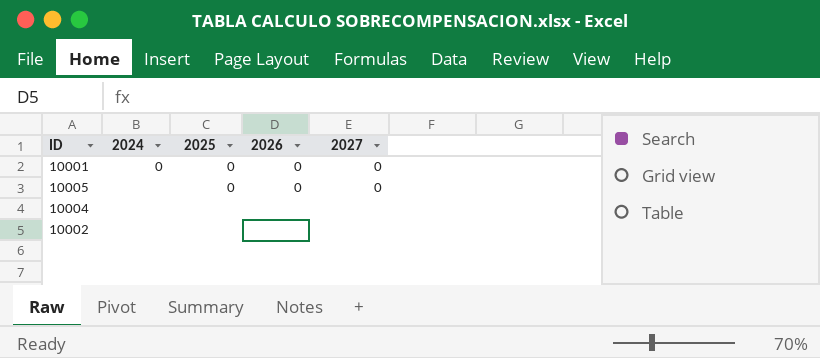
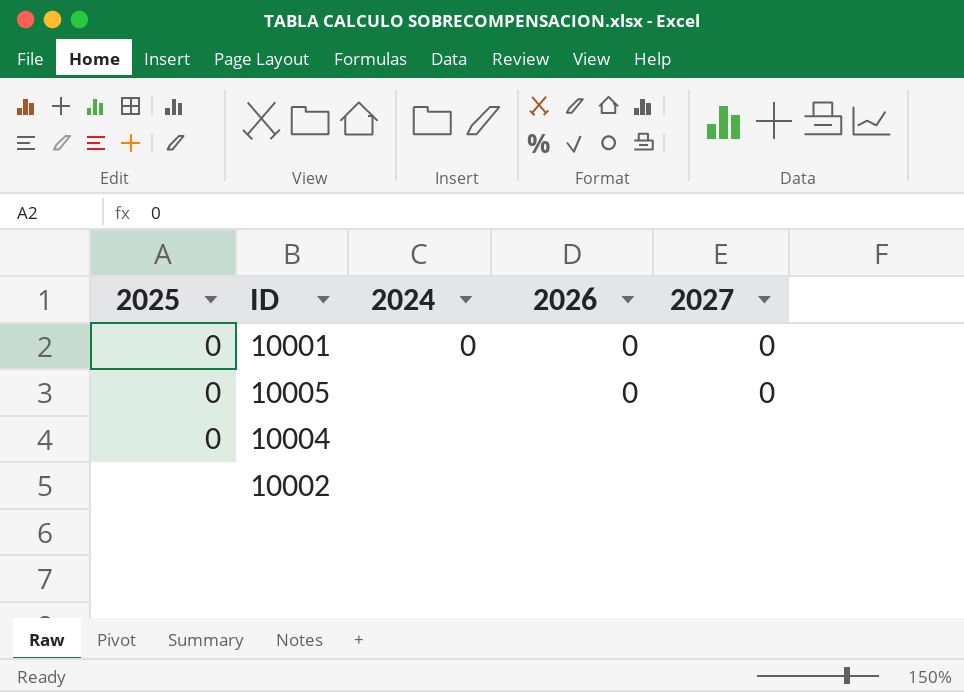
column 2025 | position: 3 -> 1
10004 | 2025: none -> 0

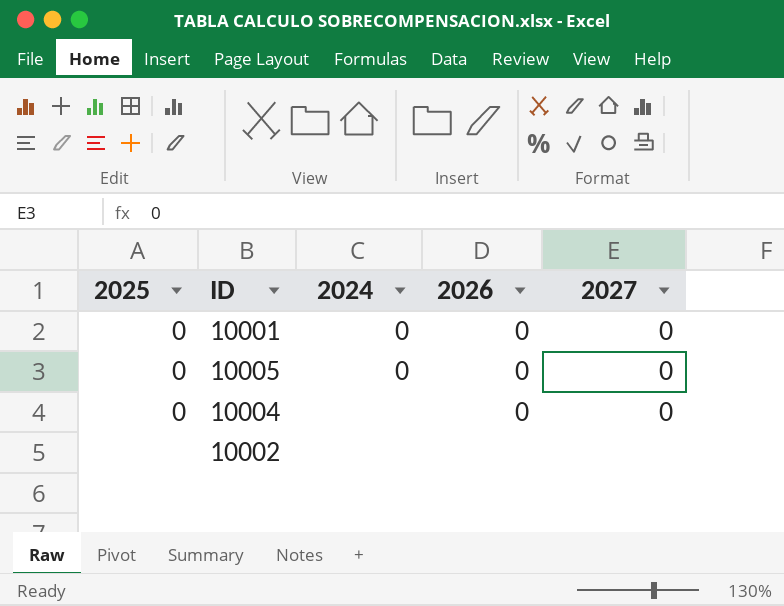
10005 | 2024: none -> 0
10004 | 2026: none -> 0
10004 | 2027: none -> 0

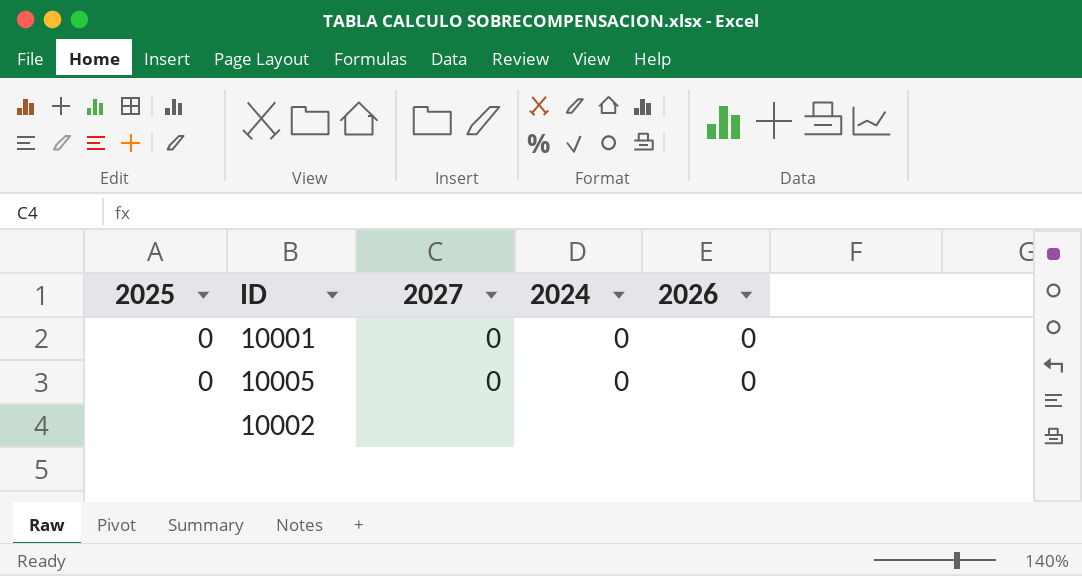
column 2027 | position: 5 -> 3
row 10004: 0 | none | 0 | 0 -> none

